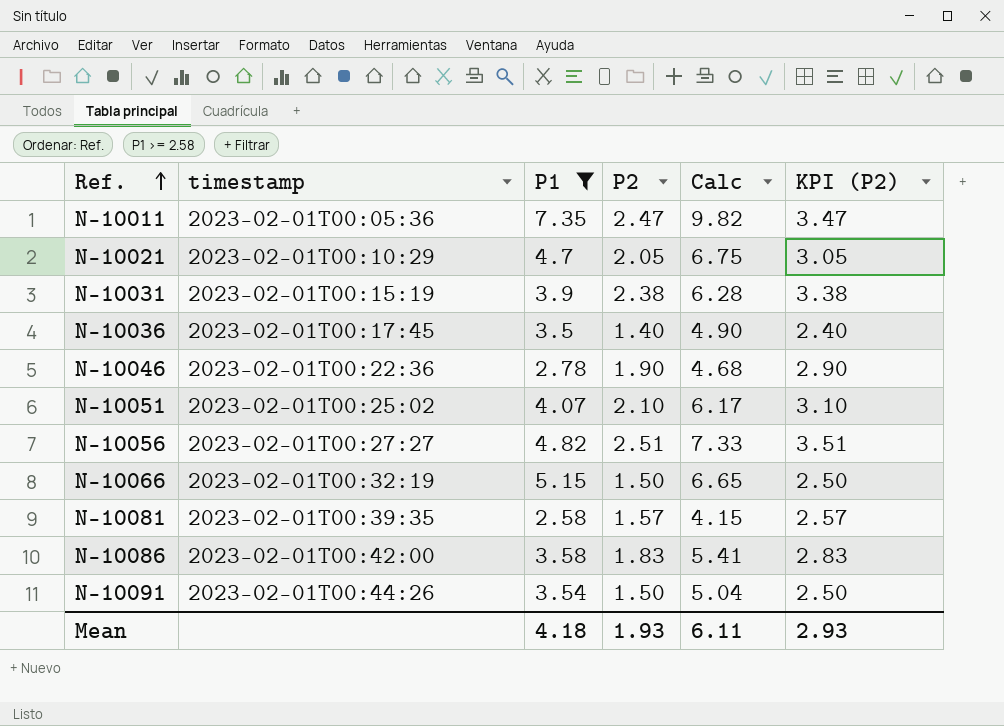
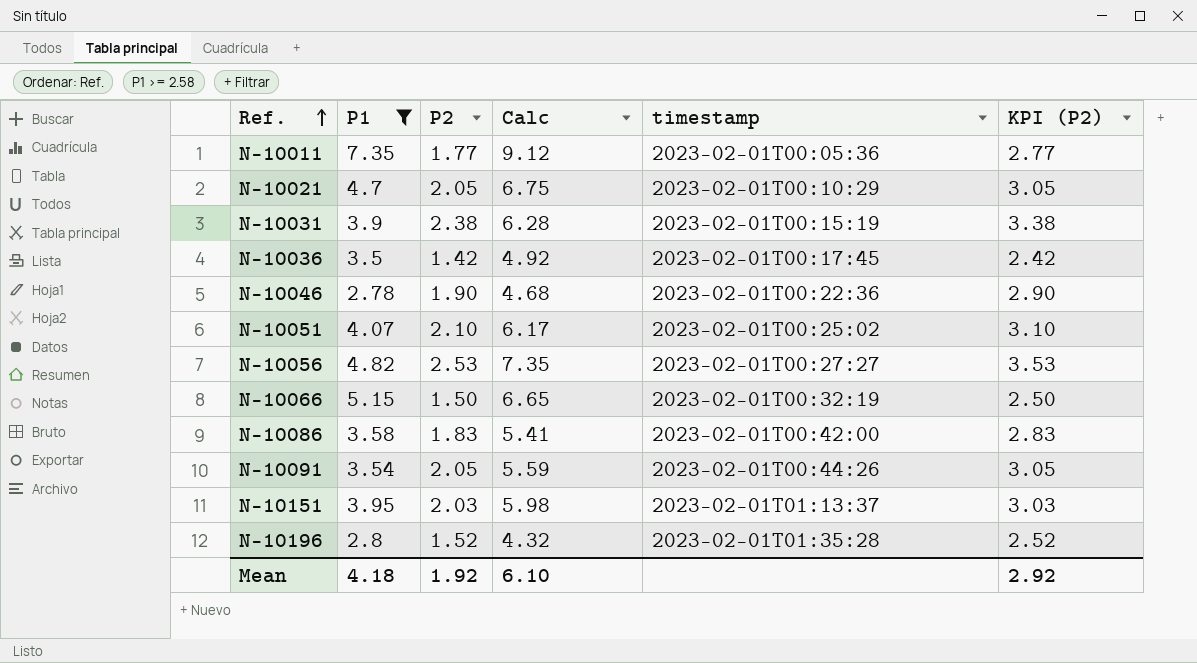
column timestamp | position: 2 -> 5
row N-10081: 2023-02-01T00:39:35 | 2.58 | 1.57 | 4.15 | 2.57 -> none
N-10011 | P2: 2.47 -> 1.77
N-10011 | Calc: 9.82 -> 9.12
N-10011 | KPI (P2): 3.47 -> 2.77
N-10036 | P2: 1.40 -> 1.42
N-10036 | Calc: 4.90 -> 4.92
N-10036 | KPI (P2): 2.40 -> 2.42
N-10056 | P2: 2.51 -> 2.53
N-10056 | Calc: 7.33 -> 7.35
N-10056 | KPI (P2): 3.51 -> 3.53
N-10091 | P2: 1.50 -> 2.05
N-10091 | Calc: 5.04 -> 5.59
N-10091 | KPI (P2): 2.50 -> 3.05
row N-10151: none -> 3.95 | 2.03 | 5.98 | 2023-02-01T01:13:37 | 3.03
row N-10196: none -> 2.8 | 1.52 | 4.32 | 2023-02-01T01:35:28 | 2.52
Mean | P2: 1.93 -> 1.92
Mean | Calc: 6.11 -> 6.10
Mean | KPI (P2): 2.93 -> 2.92

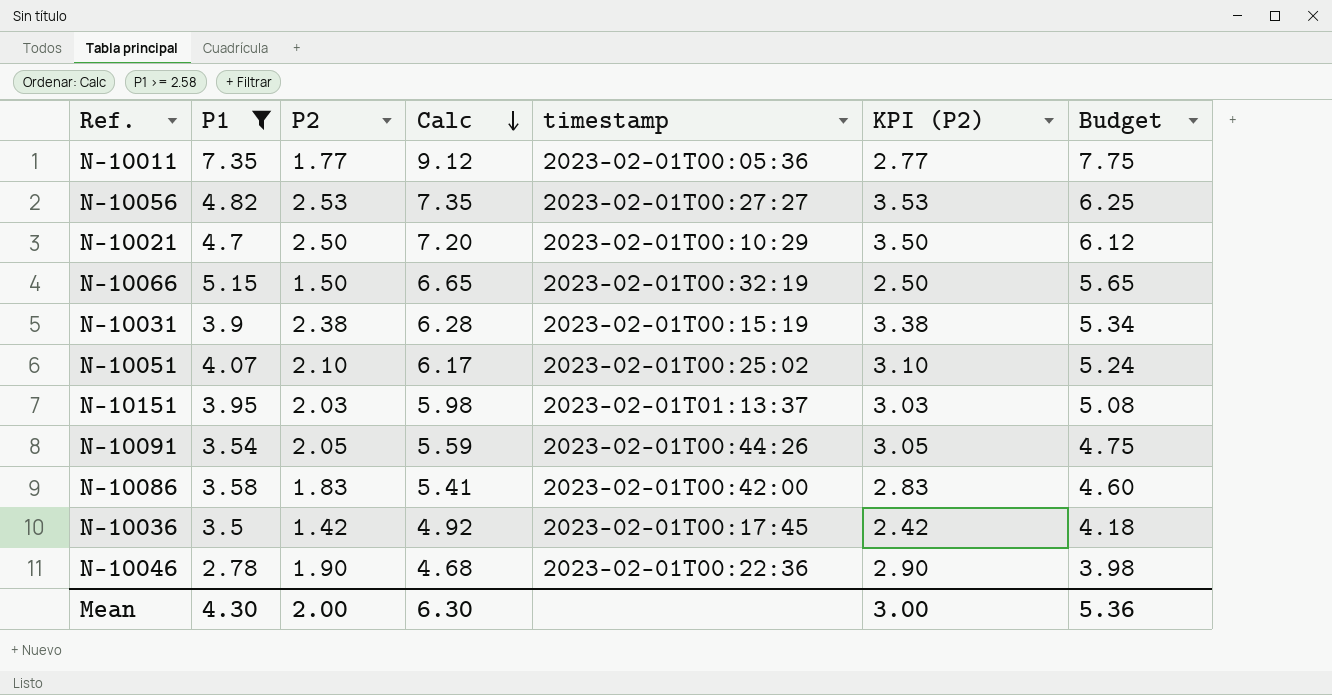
row order: Ref. ascending -> Calc descending
column Budget | formula: none -> [Calc] * 0.85
row N-10196: 2.8 | 1.52 | 4.32 | 2023-02-01T01:35:28 | 2.52 -> none
N-10021 | P2: 2.05 -> 2.50
N-10021 | Calc: 6.75 -> 7.20
N-10021 | KPI (P2): 3.05 -> 3.50
Mean | P1: 4.18 -> 4.30
Mean | P2: 1.92 -> 2.00
Mean | Calc: 6.10 -> 6.30
Mean | KPI (P2): 2.92 -> 3.00

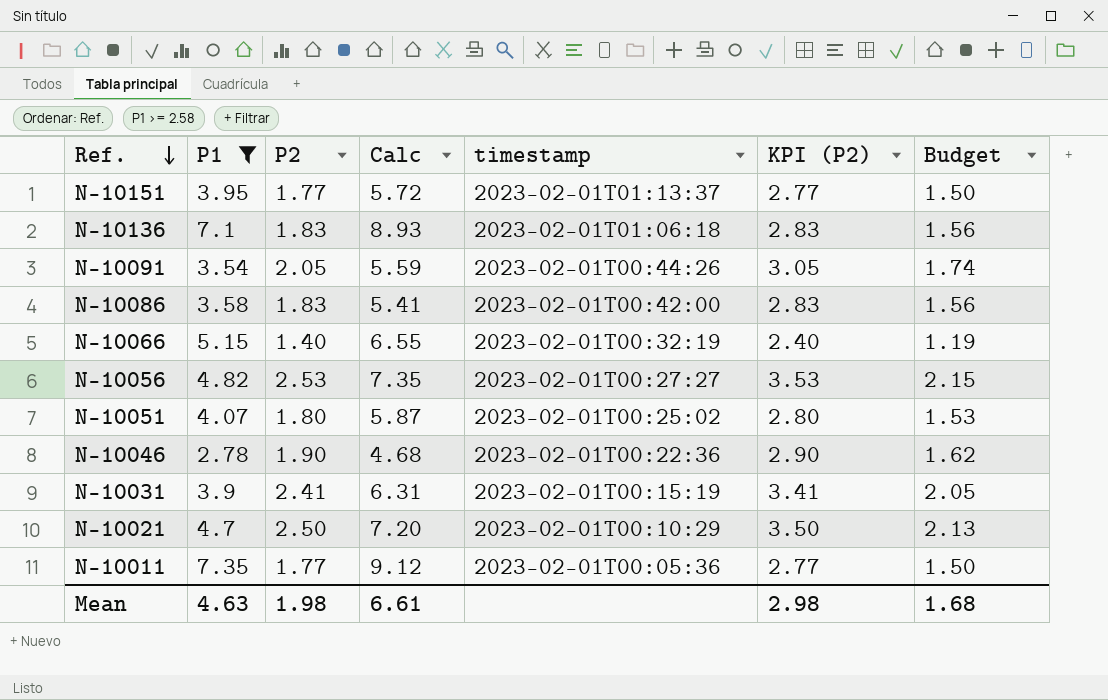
row order: Calc descending -> Ref. descending
column Budget | formula: [Calc] * 0.85 -> [P2] * 0.85
row N-10036: 3.5 | 1.42 | 4.92 | 2023-02-01T00:17:45 | 2.42 | 4.18 -> none
N-10151 | P2: 2.03 -> 1.77
N-10151 | Calc: 5.98 -> 5.72
N-10151 | KPI (P2): 3.03 -> 2.77
row N-10136: none -> 7.1 | 1.83 | 8.93 | 2023-02-01T01:06:18 | 2.83 | 1.56
N-10066 | P2: 1.50 -> 1.40
N-10066 | Calc: 6.65 -> 6.55
N-10066 | KPI (P2): 2.50 -> 2.40
N-10051 | P2: 2.10 -> 1.80
N-10051 | Calc: 6.17 -> 5.87
N-10051 | KPI (P2): 3.10 -> 2.80
N-10031 | P2: 2.38 -> 2.41
N-10031 | Calc: 6.28 -> 6.31
N-10031 | KPI (P2): 3.38 -> 3.41
Mean | P1: 4.30 -> 4.63
Mean | P2: 2.00 -> 1.98
Mean | Calc: 6.30 -> 6.61
Mean | KPI (P2): 3.00 -> 2.98
Mean | Budget: 5.36 -> 1.68

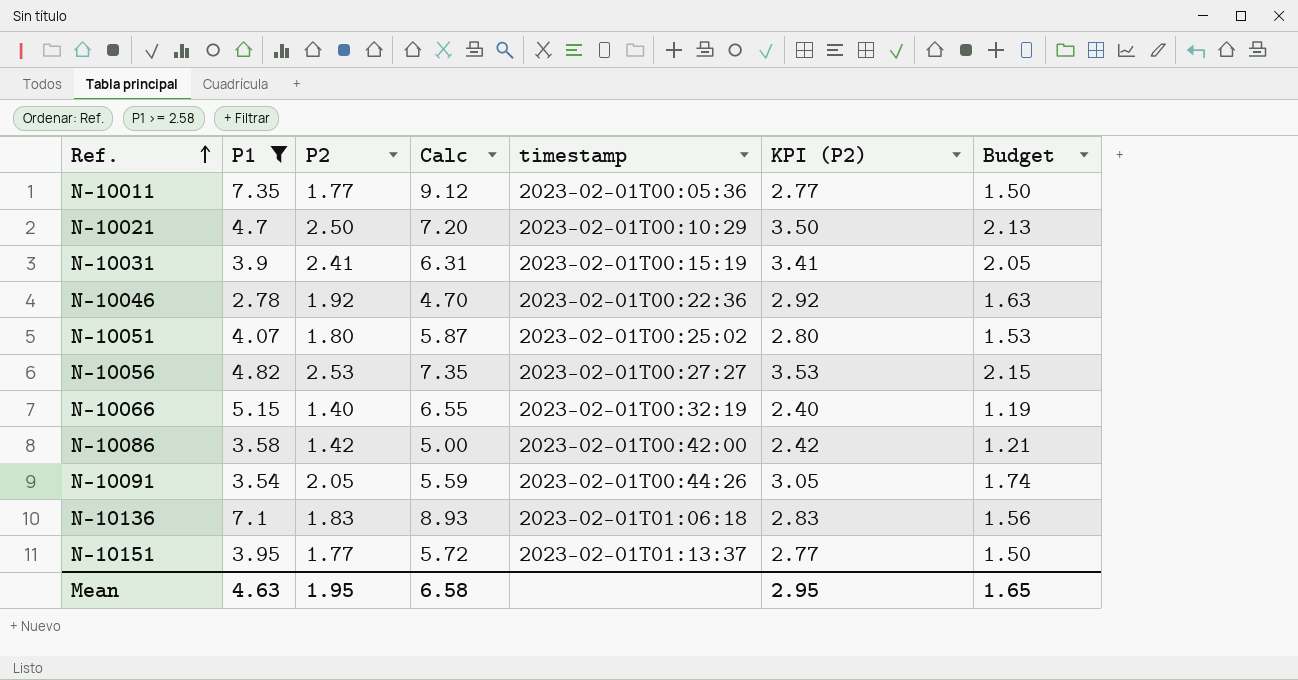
row order: Ref. descending -> Ref. ascending
N-10046 | P2: 1.90 -> 1.92
N-10046 | Calc: 4.68 -> 4.70
N-10046 | KPI (P2): 2.90 -> 2.92
N-10046 | Budget: 1.62 -> 1.63
N-10086 | P2: 1.83 -> 1.42
N-10086 | Calc: 5.41 -> 5.00
N-10086 | KPI (P2): 2.83 -> 2.42
N-10086 | Budget: 1.56 -> 1.21
Mean | P2: 1.98 -> 1.95
Mean | Calc: 6.61 -> 6.58
Mean | KPI (P2): 2.98 -> 2.95
Mean | Budget: 1.68 -> 1.65

